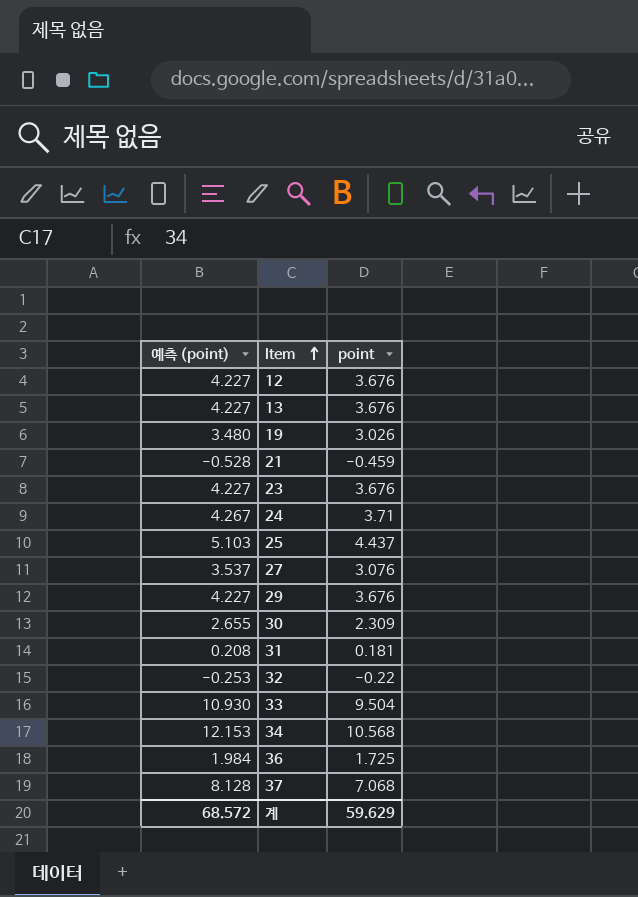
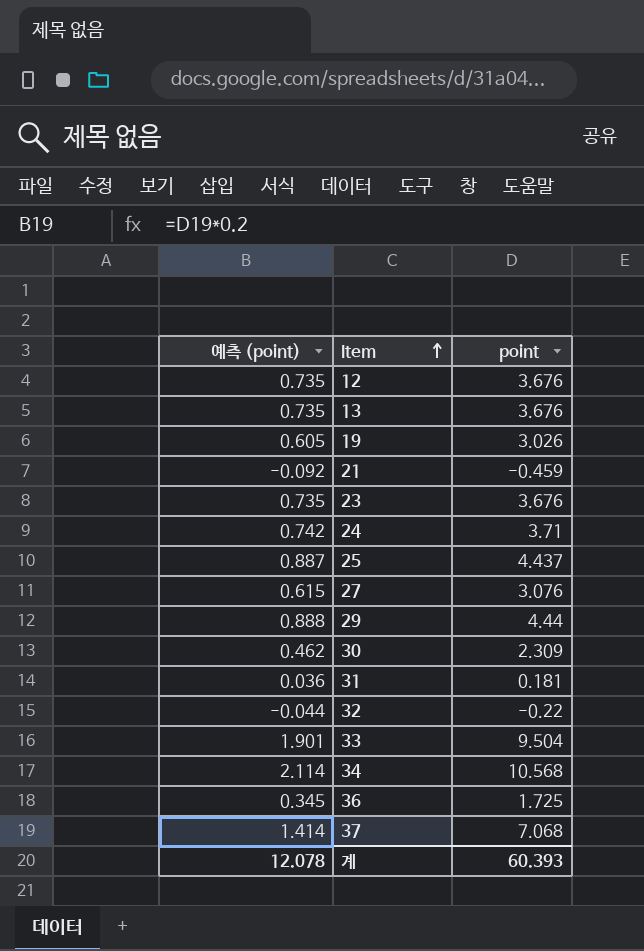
column 예측 (point) | formula: [point] * 1.15 -> [point] * 0.2
29 | point: 3.676 -> 4.44
계 | 예측 (point): 68.572 -> 12.078
계 | point: 59.629 -> 60.393

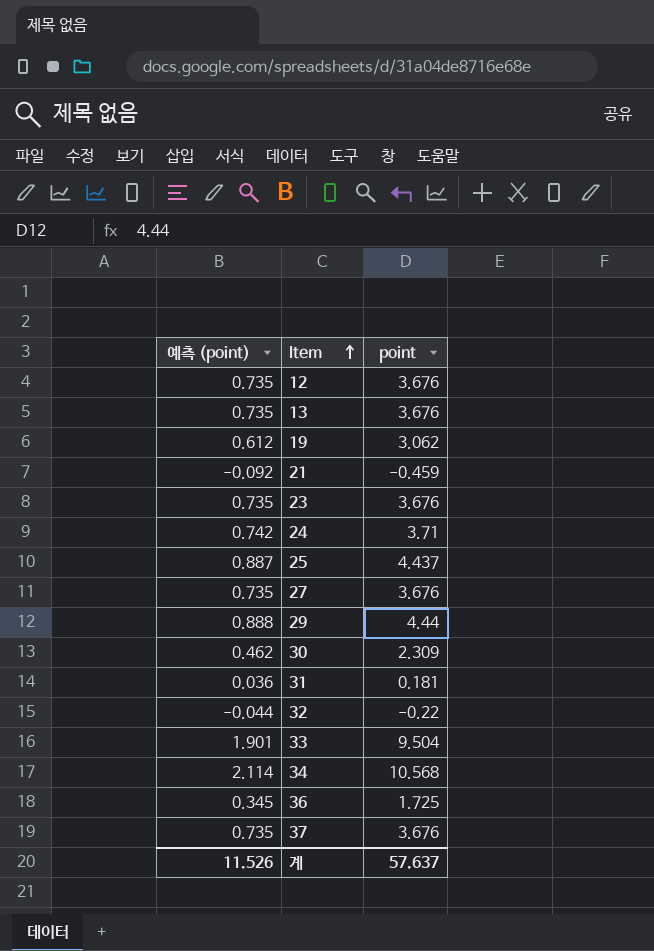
19 | 예측 (point): 0.605 -> 0.612
19 | point: 3.026 -> 3.062
27 | 예측 (point): 0.615 -> 0.735
27 | point: 3.076 -> 3.676
37 | 예측 (point): 1.414 -> 0.735
37 | point: 7.068 -> 3.676
계 | 예측 (point): 12.078 -> 11.526
계 | point: 60.393 -> 57.637

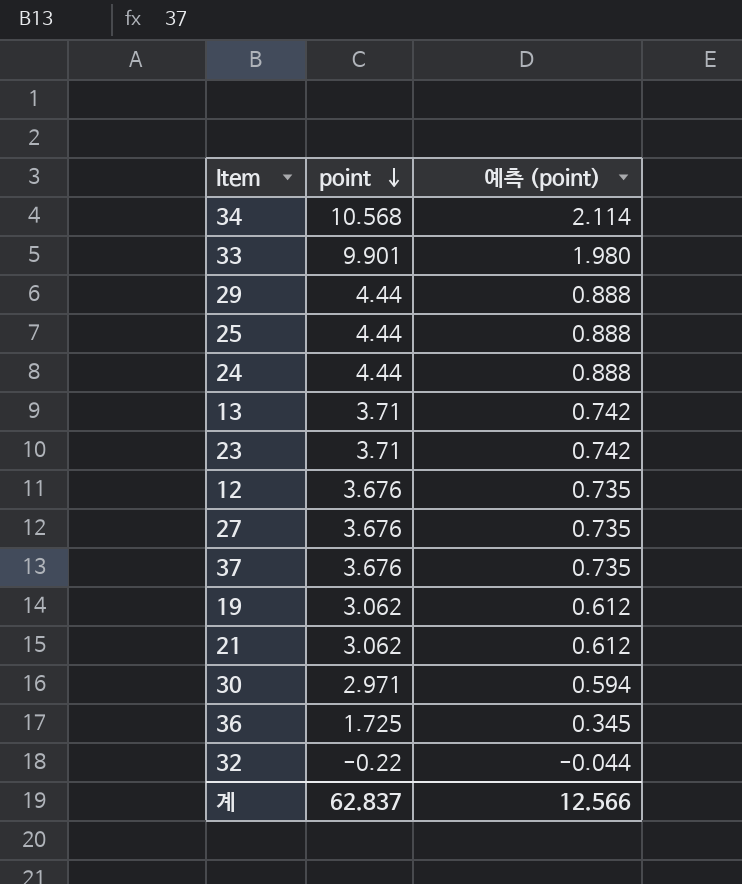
row order: Item ascending -> point descending
column 예측 (point) | position: 1 -> 3
row 31: 0.036 | 0.181 -> none
33 | point: 9.504 -> 9.901
33 | 예측 (point): 1.901 -> 1.980
25 | point: 4.437 -> 4.44
25 | 예측 (point): 0.887 -> 0.888
24 | point: 3.71 -> 4.44
24 | 예측 (point): 0.742 -> 0.888
13 | point: 3.676 -> 3.71
13 | 예측 (point): 0.735 -> 0.742
23 | point: 3.676 -> 3.71
23 | 예측 (point): 0.735 -> 0.742
21 | point: -0.459 -> 3.062
21 | 예측 (point): -0.092 -> 0.612
30 | point: 2.309 -> 2.971
30 | 예측 (point): 0.462 -> 0.594
계 | point: 57.637 -> 62.837
계 | 예측 (point): 11.526 -> 12.566

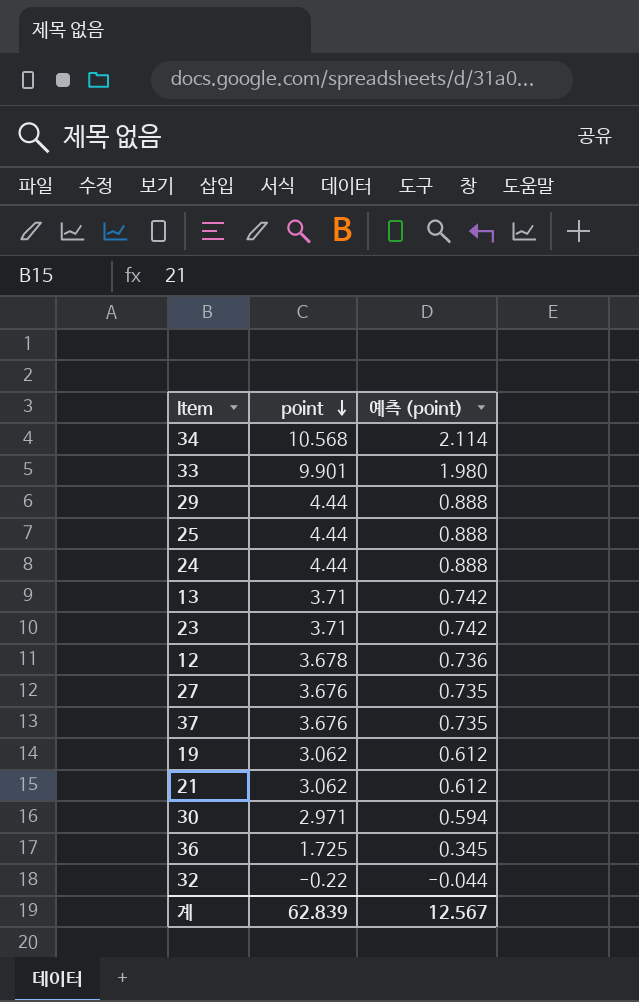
12 | point: 3.676 -> 3.678
12 | 예측 (point): 0.735 -> 0.736
계 | point: 62.837 -> 62.839
계 | 예측 (point): 12.566 -> 12.567

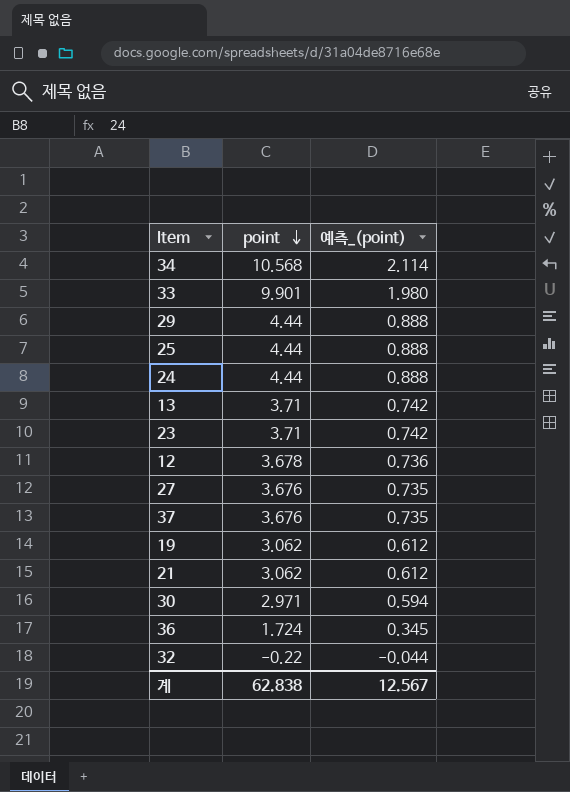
column name: 예측 (point) -> 예측_(point)
36 | point: 1.725 -> 1.724
계 | point: 62.839 -> 62.838

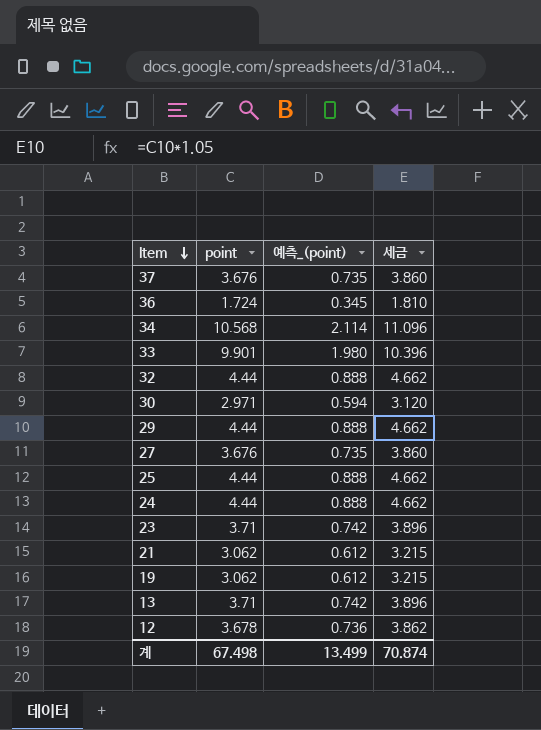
row order: point descending -> Item descending
column 세금 | formula: none -> [point] * 1.05
32 | point: -0.22 -> 4.44
32 | 예측_(point): -0.044 -> 0.888
계 | point: 62.838 -> 67.498
계 | 예측_(point): 12.567 -> 13.499

